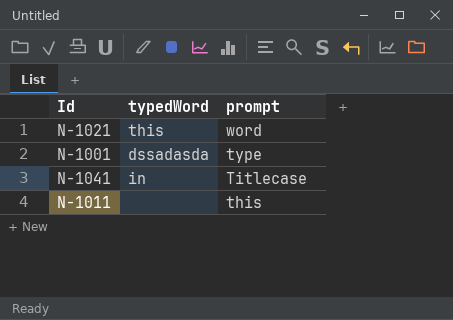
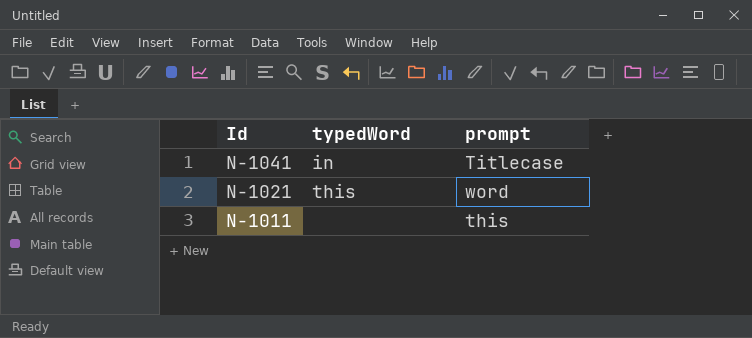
row order: prompt descending -> Id descending
row N-1001: dssadasda | type -> none

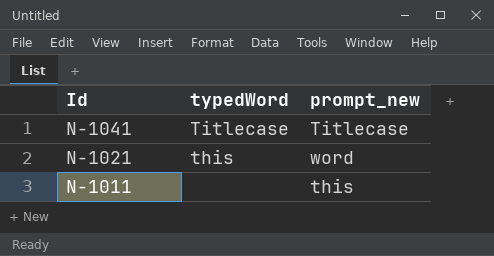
column name: prompt -> prompt_new
N-1041 | typedWord: in -> Titlecase

